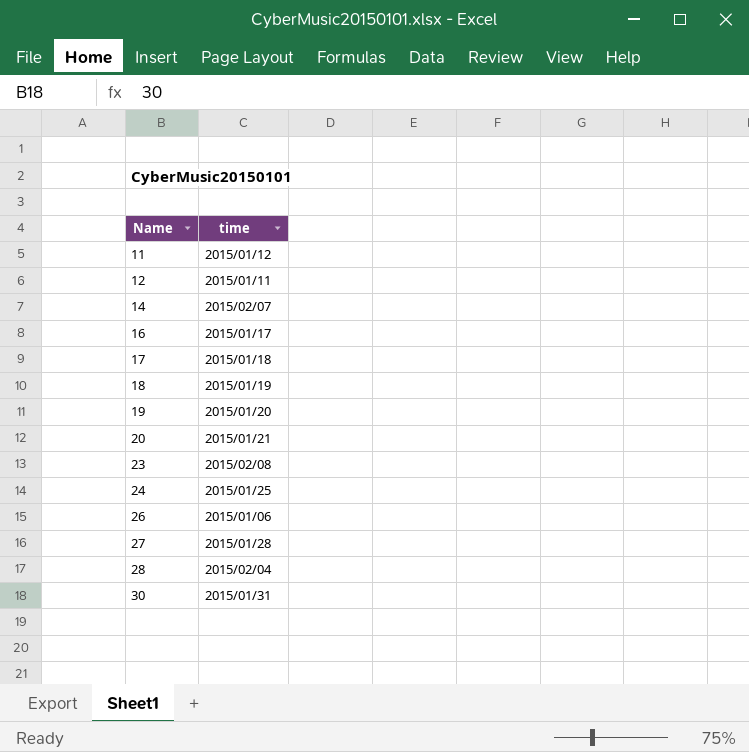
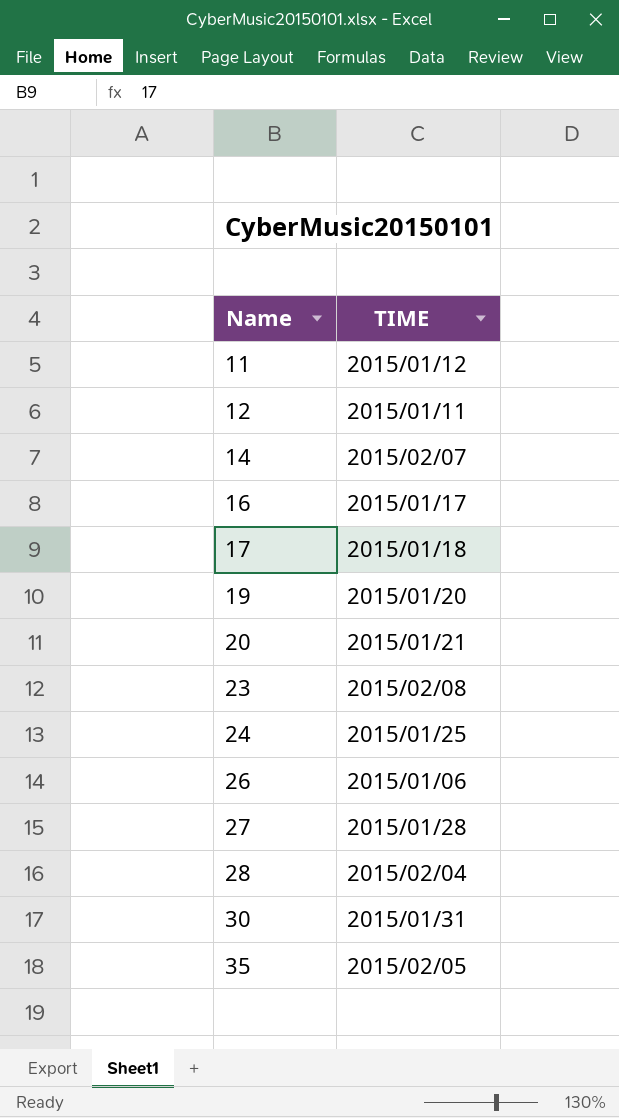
column name: time -> TIME
row 18: 2015/01/19 -> none
row 35: none -> 2015/02/05

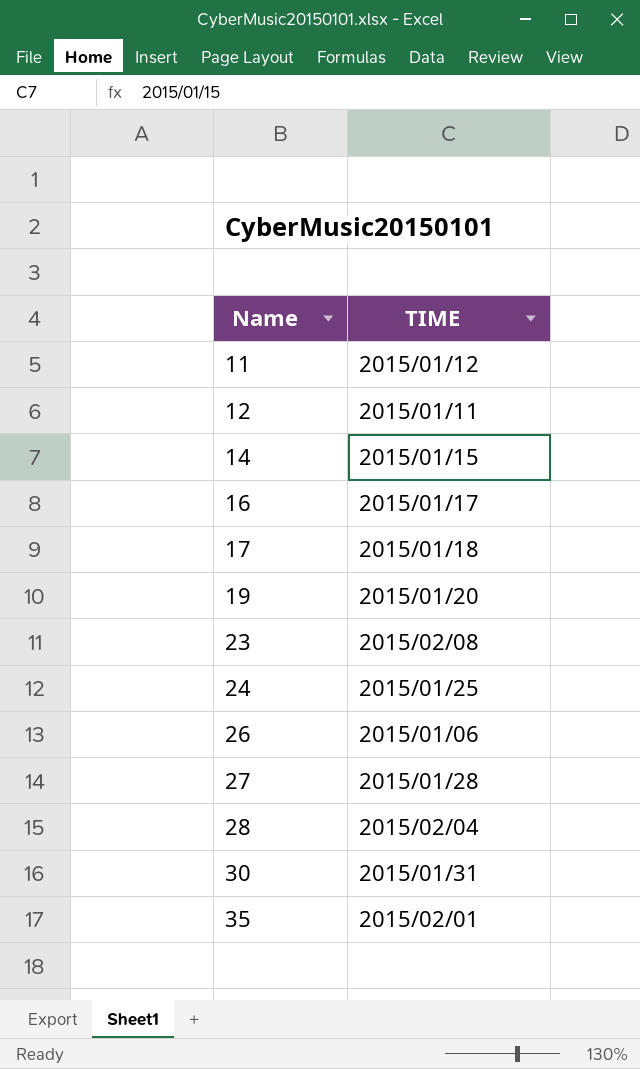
row 20: 2015/01/21 -> none
14 | TIME: 2015/02/07 -> 2015/01/15
35 | TIME: 2015/02/05 -> 2015/02/01

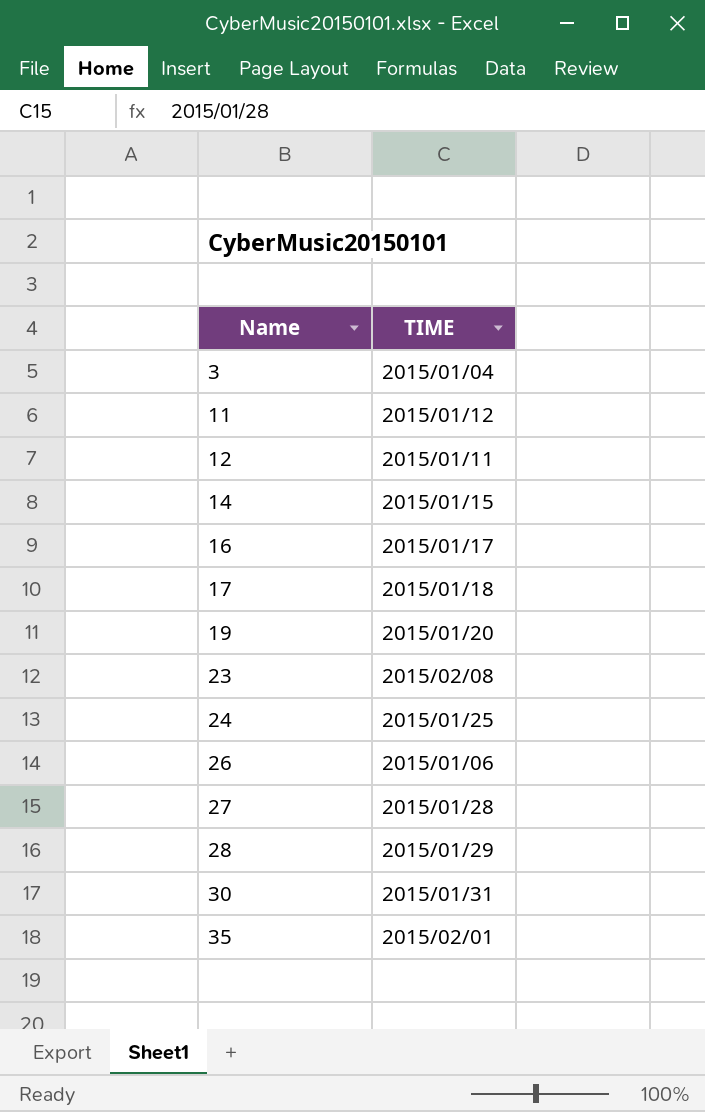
row 3: none -> 2015/01/04
28 | TIME: 2015/02/04 -> 2015/01/29

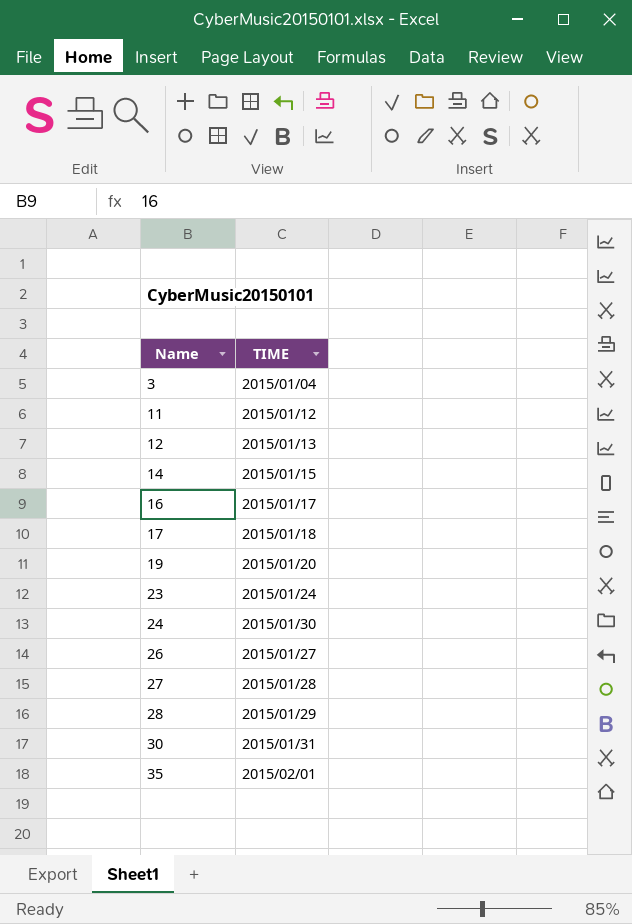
12 | TIME: 2015/01/11 -> 2015/01/13
23 | TIME: 2015/02/08 -> 2015/01/24
24 | TIME: 2015/01/25 -> 2015/01/30
26 | TIME: 2015/01/06 -> 2015/01/27

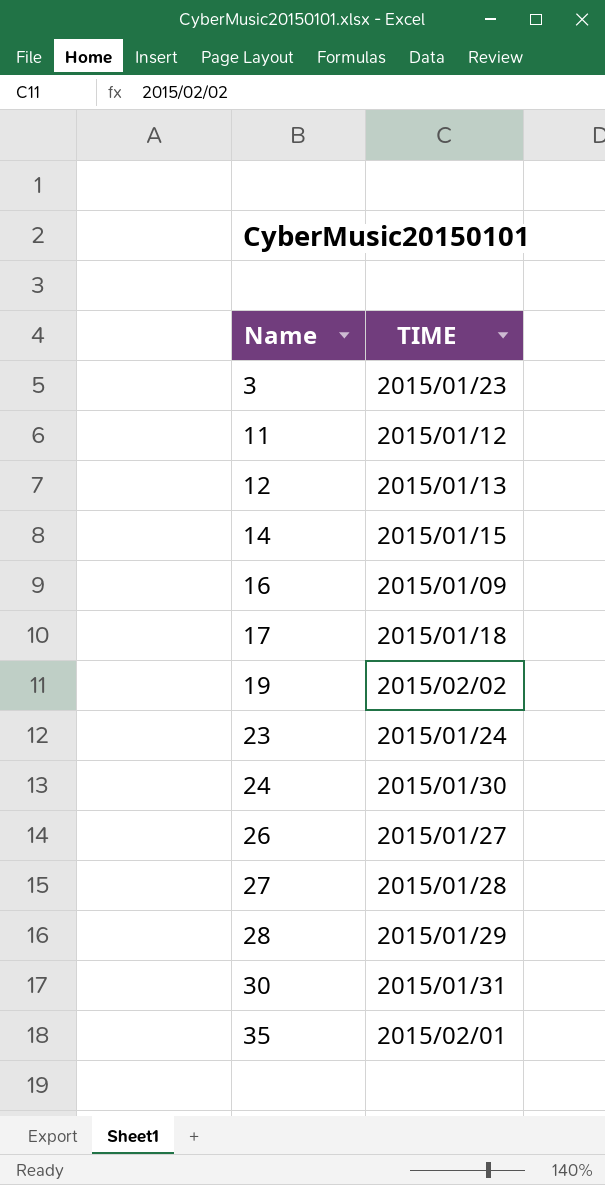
3 | TIME: 2015/01/04 -> 2015/01/23
16 | TIME: 2015/01/17 -> 2015/01/09
19 | TIME: 2015/01/20 -> 2015/02/02

